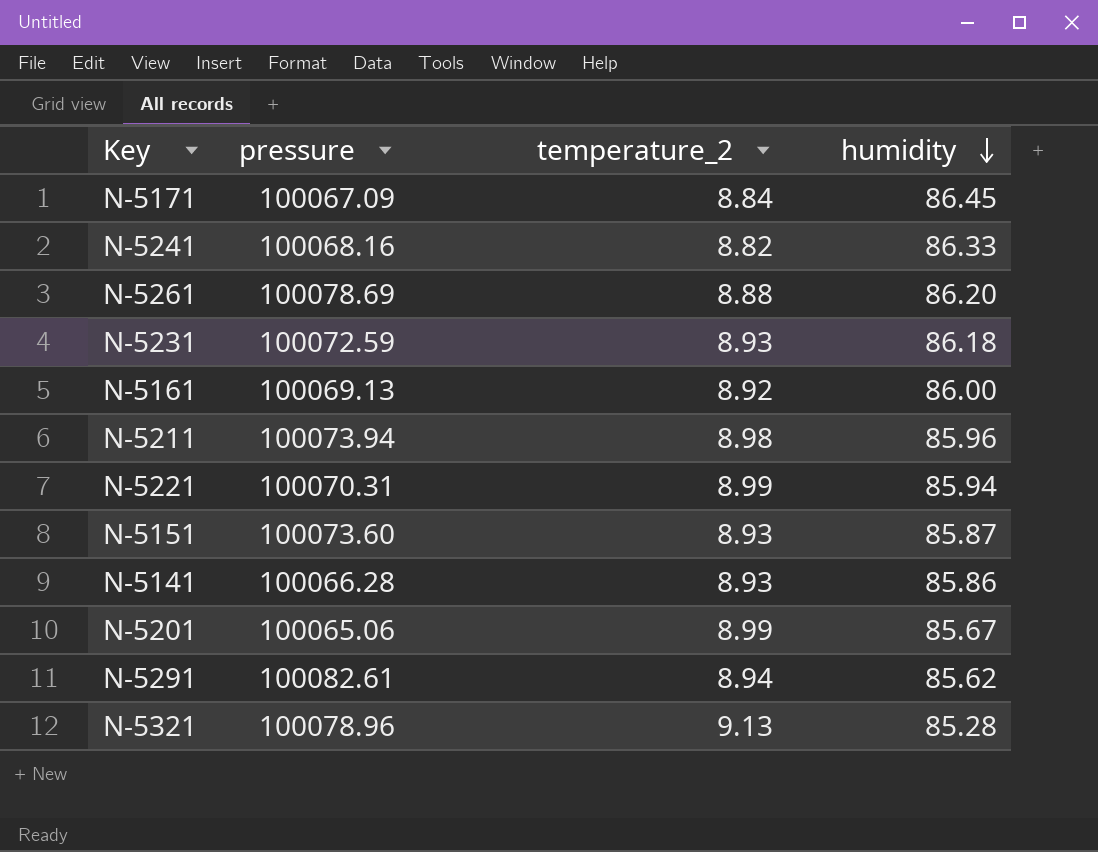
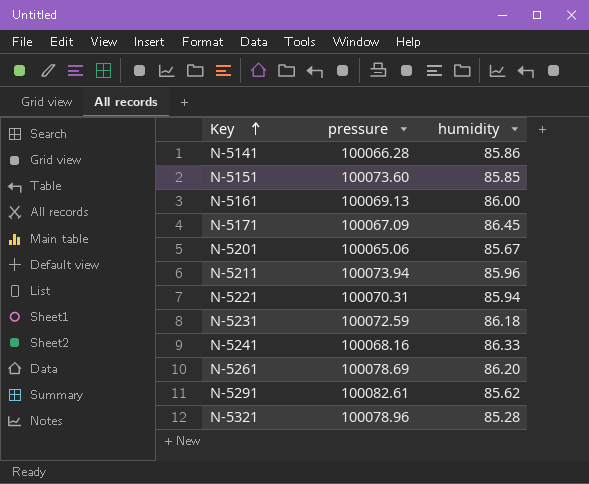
row order: humidity descending -> Key ascending
column temperature_2 | position: 3 -> none
N-5151 | humidity: 85.87 -> 85.85

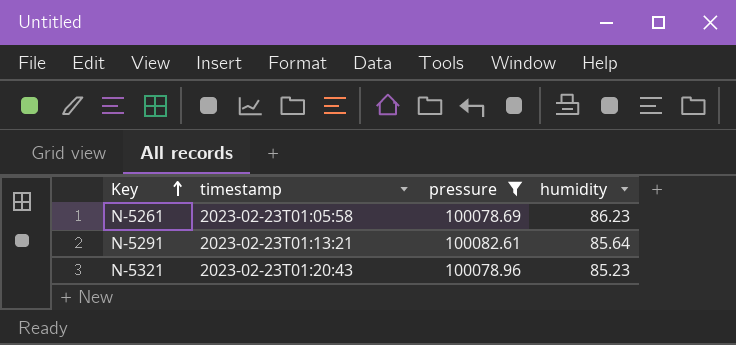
filter: none -> pressure >= 100078.69
column timestamp | position: none -> 2
N-5261 | humidity: 86.20 -> 86.23
N-5291 | humidity: 85.62 -> 85.64
N-5321 | humidity: 85.28 -> 85.23

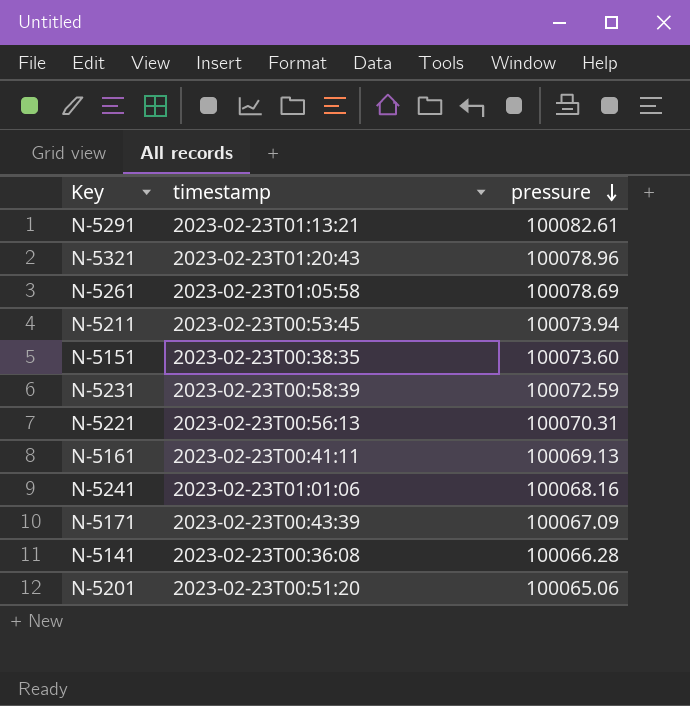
filter: pressure >= 100078.69 -> none
row order: Key ascending -> pressure descending
column humidity | position: 4 -> none

